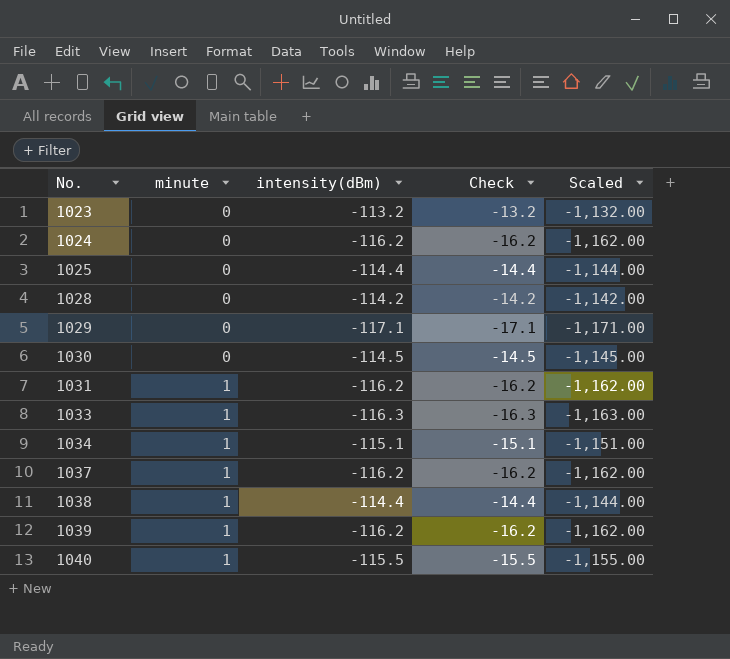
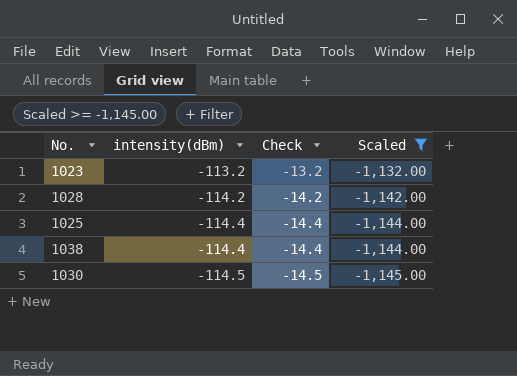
filter: none -> Scaled >= -1,145.00
row order: No. ascending -> intensity(dBm) descending
column minute | position: 2 -> none

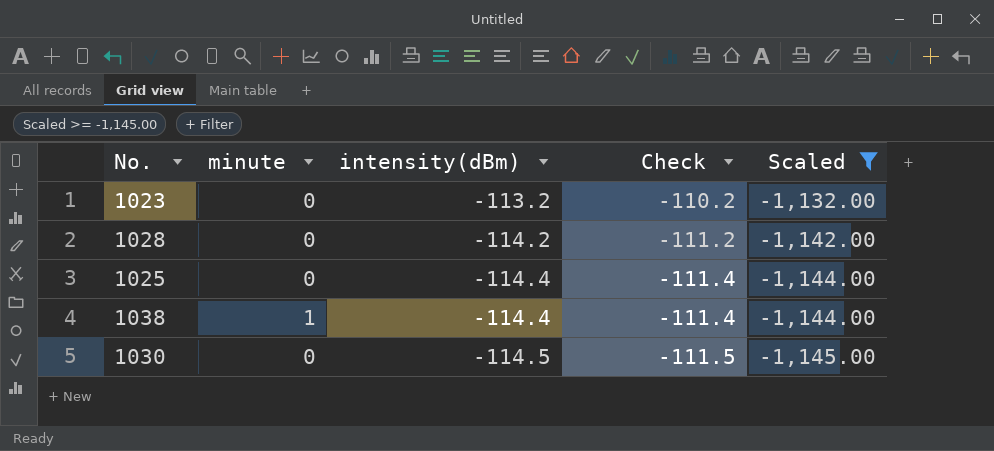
column minute | position: none -> 2
column Check | formula: [intensity(dBm)] + 100 -> [intensity(dBm)] + 3

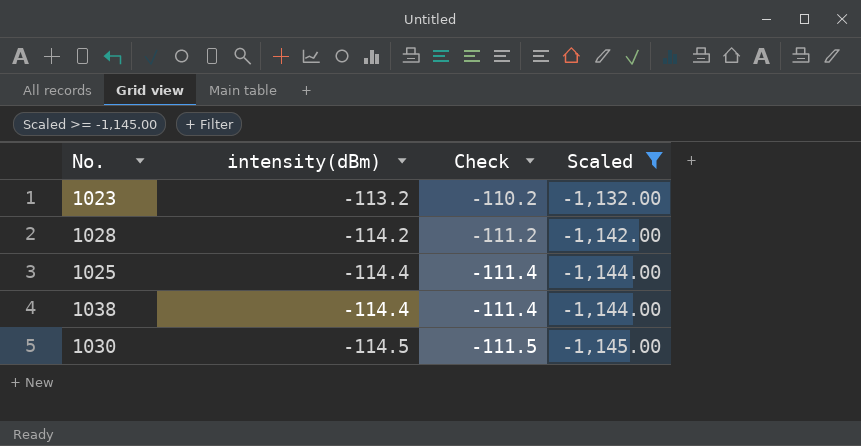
column minute | position: 2 -> none

